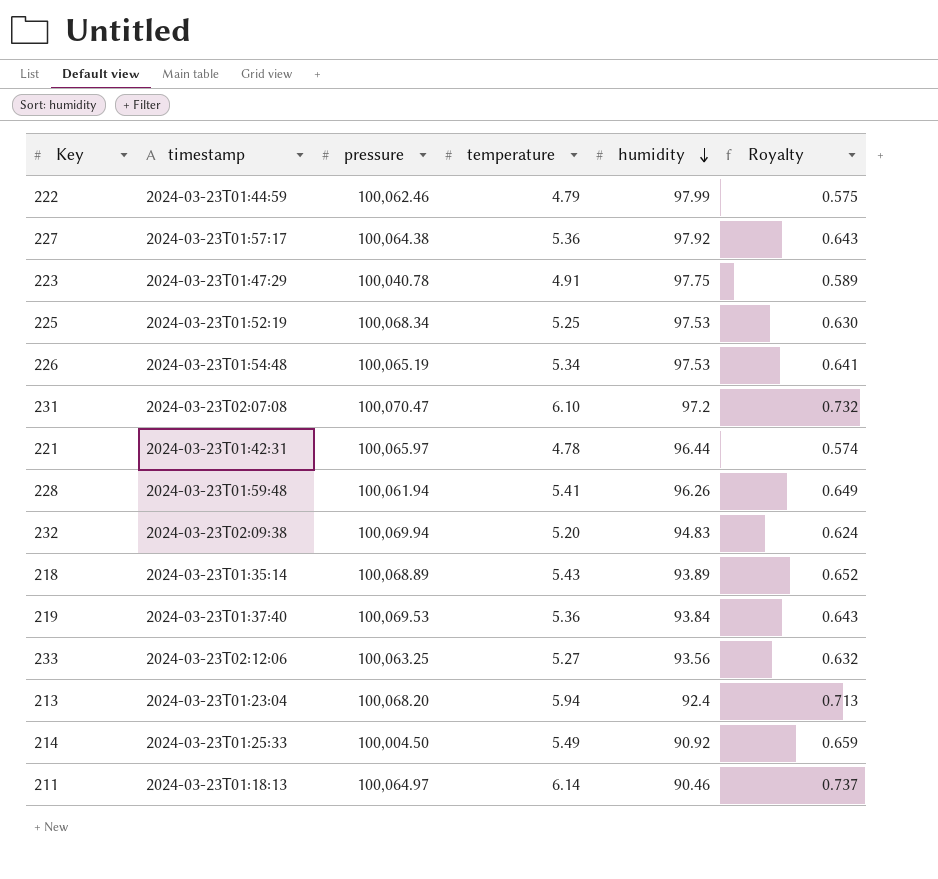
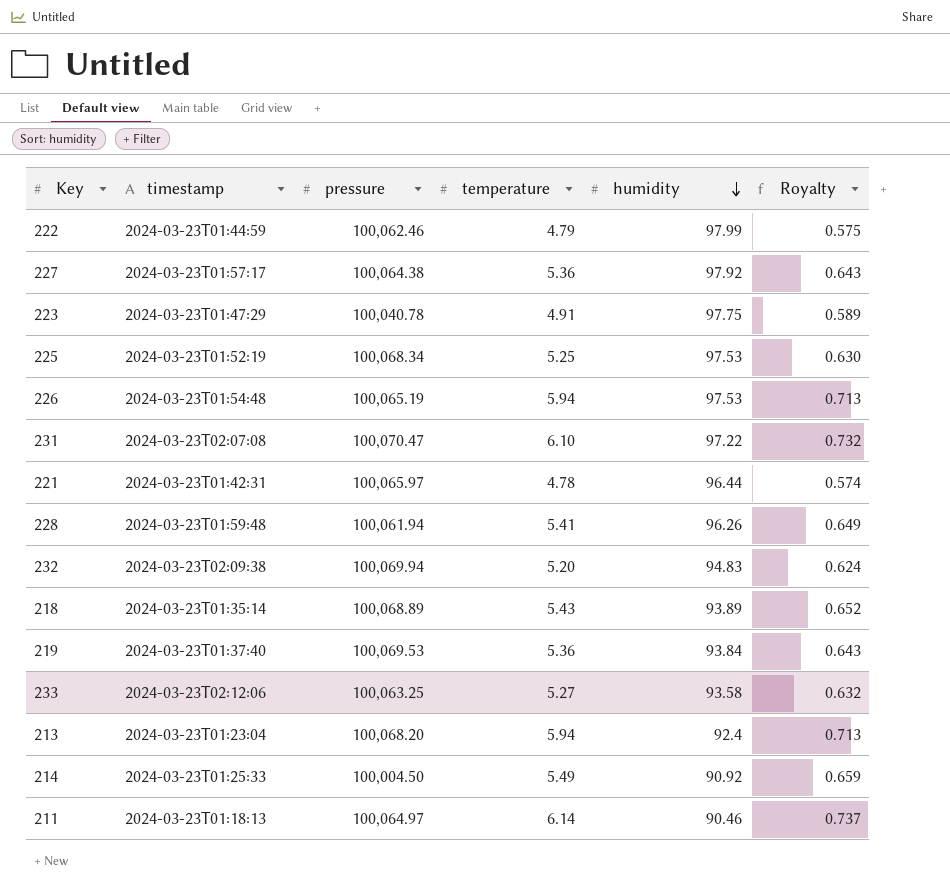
226 | temperature: 5.34 -> 5.94
226 | Royalty: 0.641 -> 0.713
231 | humidity: 97.2 -> 97.22
233 | humidity: 93.56 -> 93.58

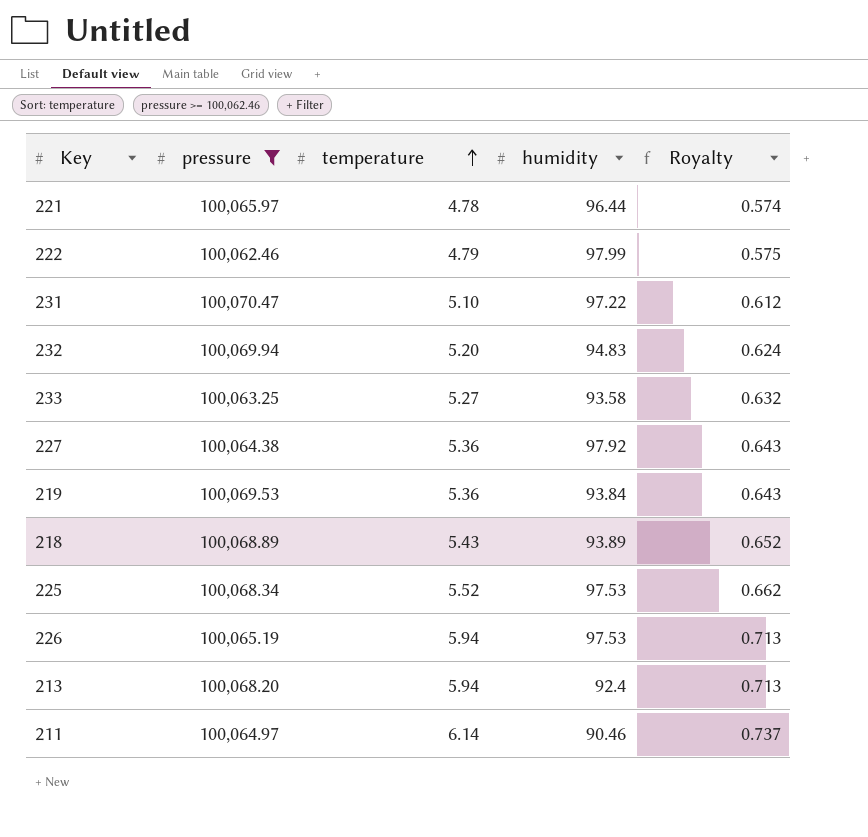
filter: none -> pressure >= 100,062.46
row order: humidity descending -> temperature ascending
column timestamp | position: 2 -> none
231 | temperature: 6.10 -> 5.10
231 | Royalty: 0.732 -> 0.612
225 | temperature: 5.25 -> 5.52
225 | Royalty: 0.630 -> 0.662

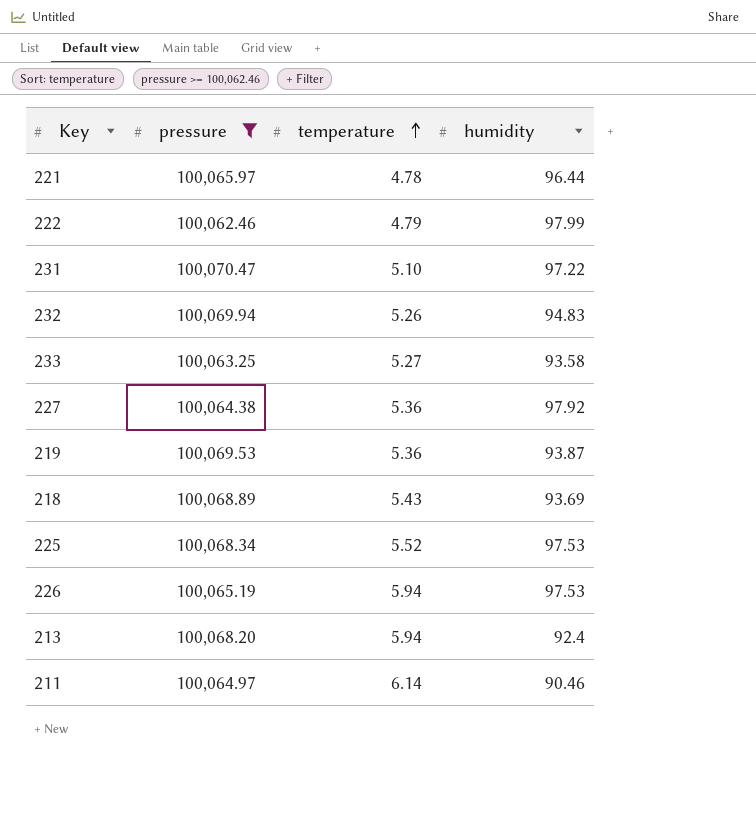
column Royalty | formula: [temperature] * 0.12 -> none
232 | temperature: 5.20 -> 5.26
219 | humidity: 93.84 -> 93.87
218 | humidity: 93.89 -> 93.69

